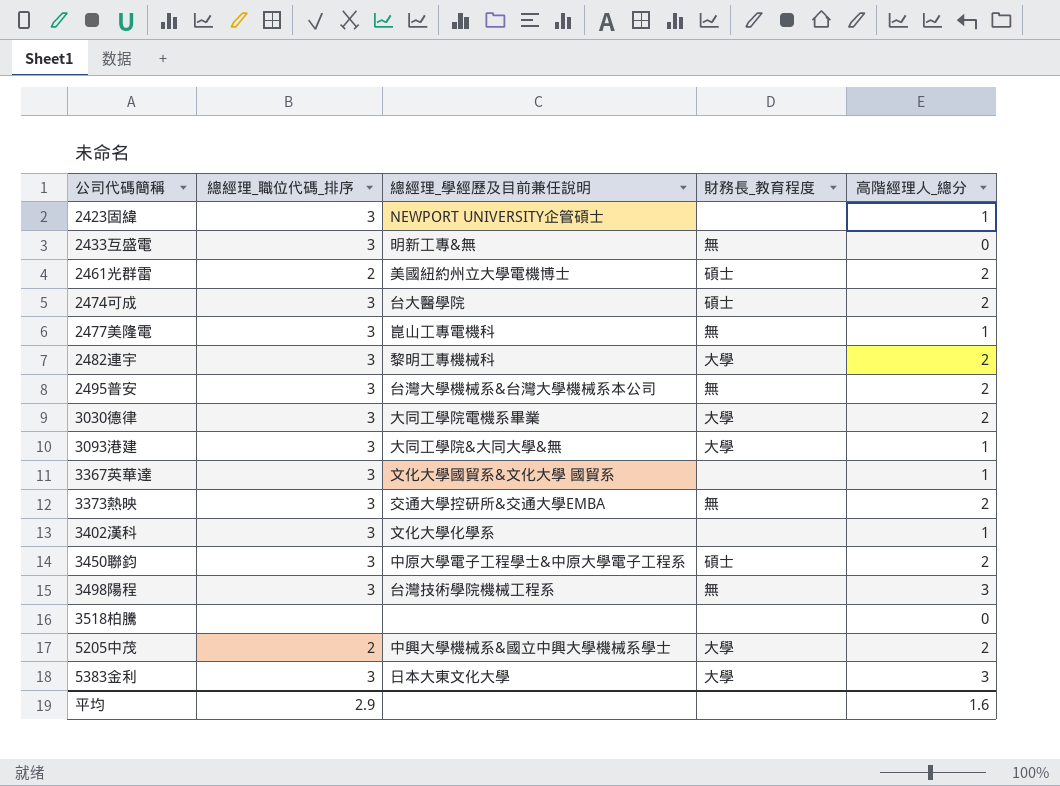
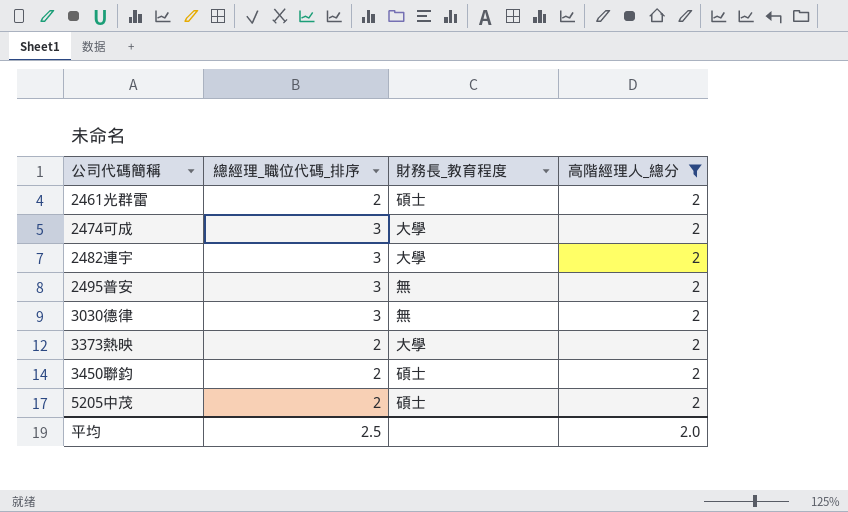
filter: none -> 高階經理人_總分 = 2
column 總經理_學經歷及目前兼任說明 | position: 3 -> none
2474可成 | 財務長_教育程度: 碩士 -> 大學
3030德律 | 財務長_教育程度: 大學 -> 無
3373熱映 | 總經理_職位代碼_排序: 3 -> 2
3373熱映 | 財務長_教育程度: 無 -> 大學
3450聯鈞 | 總經理_職位代碼_排序: 3 -> 2
5205中茂 | 財務長_教育程度: 大學 -> 碩士
平均 | 總經理_職位代碼_排序: 2.9 -> 2.5
平均 | 高階經理人_總分: 1.6 -> 2.0

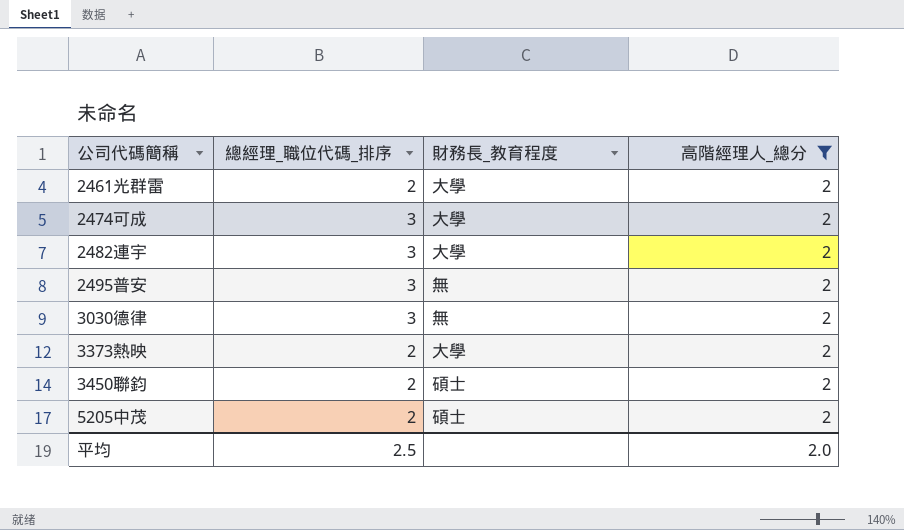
2461光群雷 | 財務長_教育程度: 碩士 -> 大學

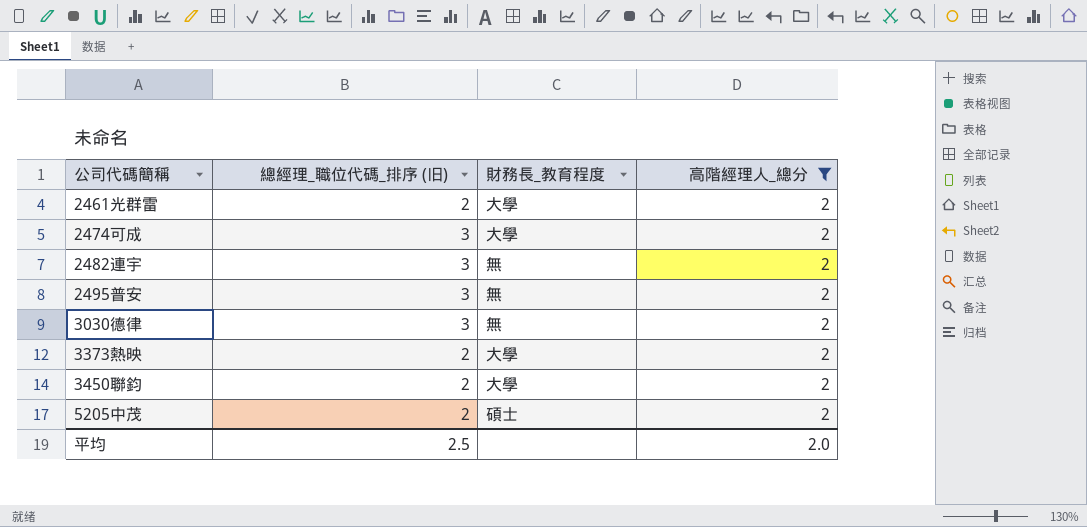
column name: 總經理_職位代碼_排序 -> 總經理_職位代碼_排序 (旧)
2482連宇 | 財務長_教育程度: 大學 -> 無
3450聯鈞 | 財務長_教育程度: 碩士 -> 大學

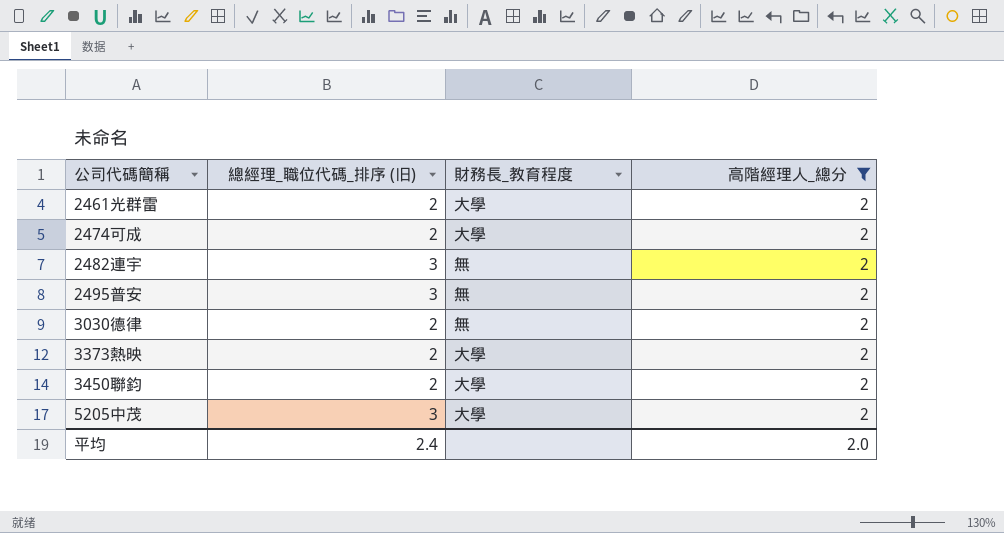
2474可成 | 總經理_職位代碼_排序 (旧): 3 -> 2
3030德律 | 總經理_職位代碼_排序 (旧): 3 -> 2
5205中茂 | 總經理_職位代碼_排序 (旧): 2 -> 3
5205中茂 | 財務長_教育程度: 碩士 -> 大學
平均 | 總經理_職位代碼_排序 (旧): 2.5 -> 2.4

